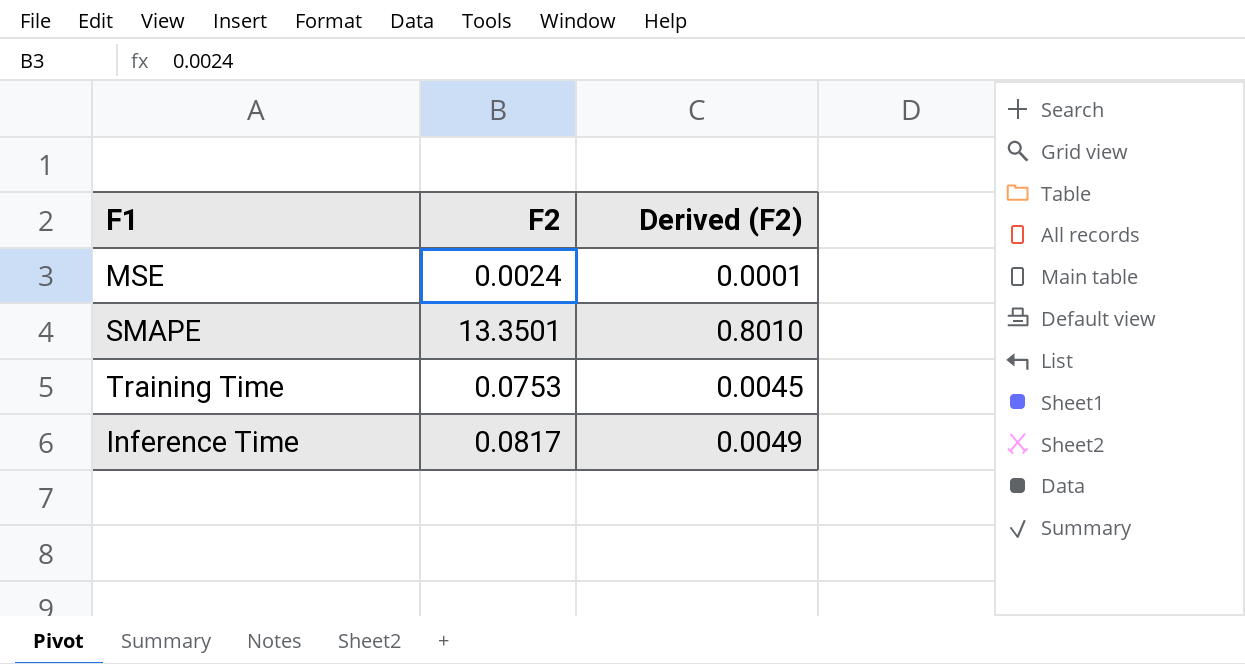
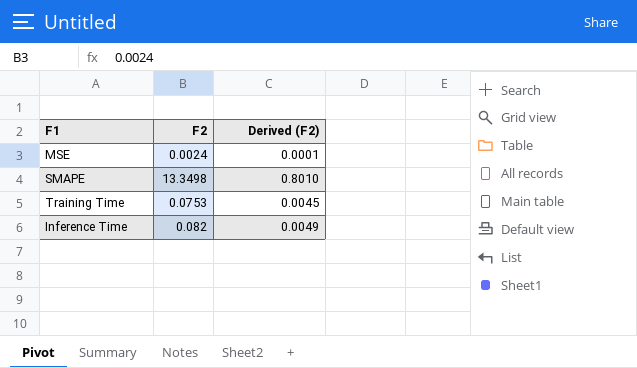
SMAPE | F2: 13.3501 -> 13.3498
Inference Time | F2: 0.0817 -> 0.082

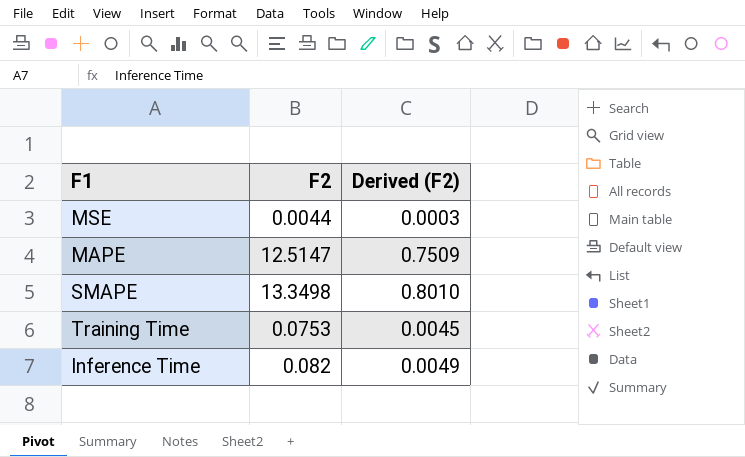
MSE | F2: 0.0024 -> 0.0044
MSE | Derived (F2): 0.0001 -> 0.0003
row MAPE: none -> 12.5147 | 0.7509

